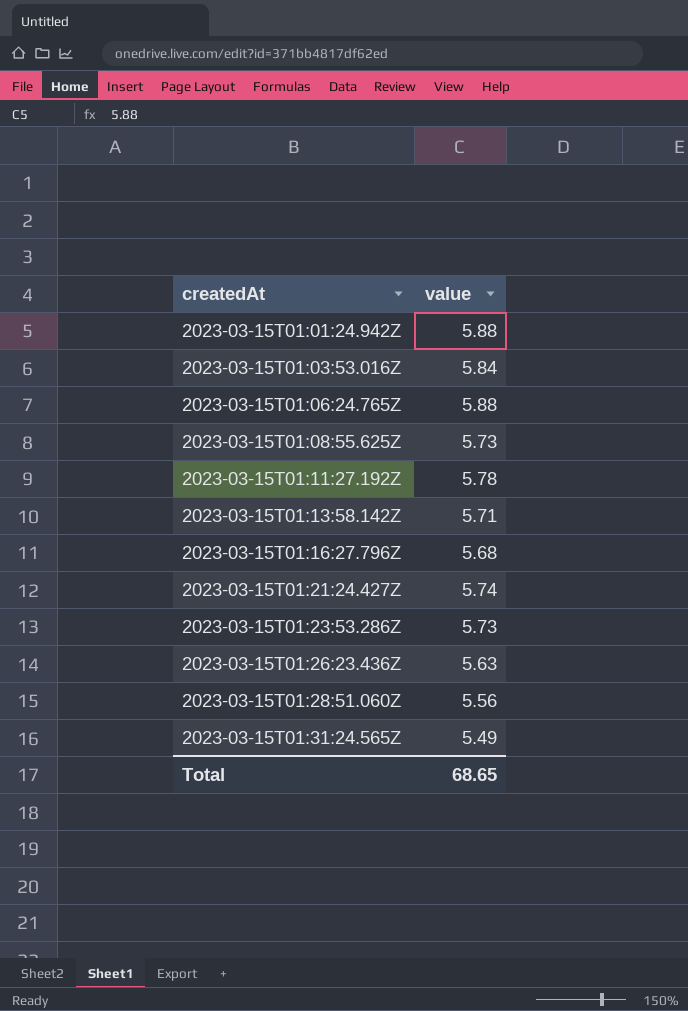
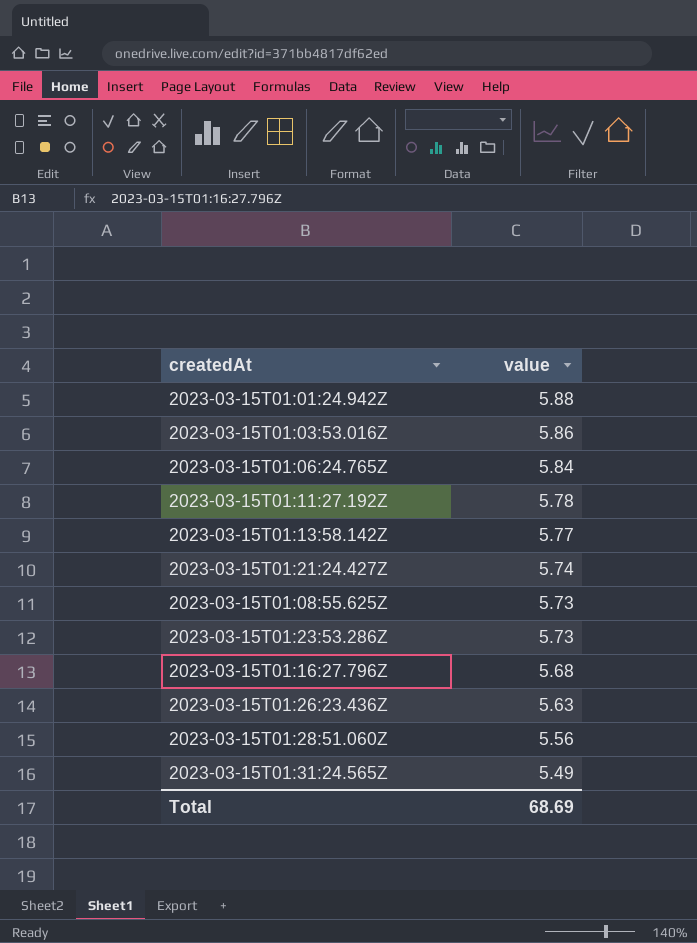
row order: createdAt ascending -> value descending
2023-03-15T01:03:53.016Z | value: 5.84 -> 5.86
2023-03-15T01:06:24.765Z | value: 5.88 -> 5.84
2023-03-15T01:13:58.142Z | value: 5.71 -> 5.77
Total | value: 68.65 -> 68.69

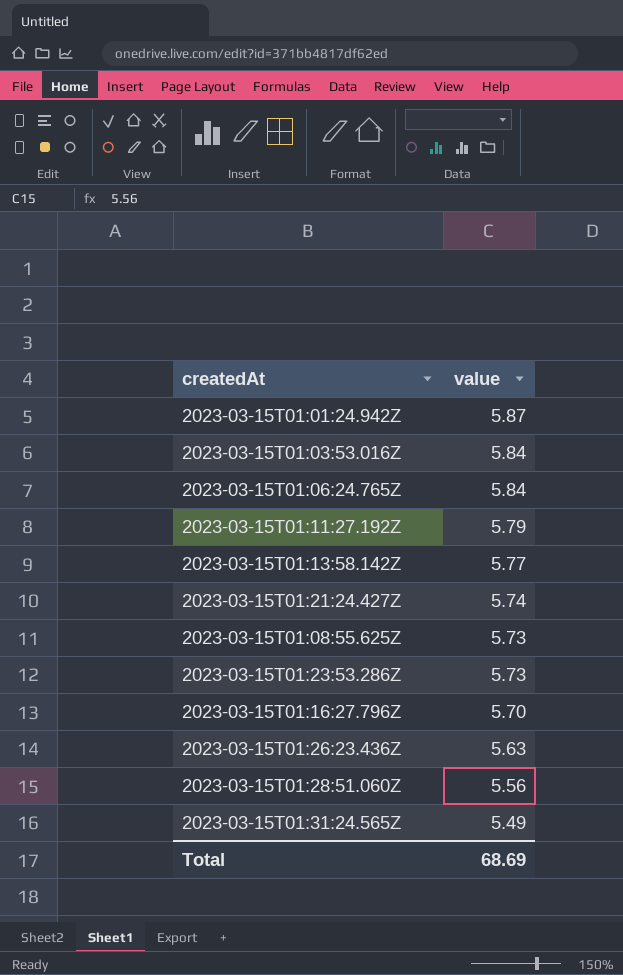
2023-03-15T01:01:24.942Z | value: 5.88 -> 5.87
2023-03-15T01:03:53.016Z | value: 5.86 -> 5.84
2023-03-15T01:11:27.192Z | value: 5.78 -> 5.79
2023-03-15T01:16:27.796Z | value: 5.68 -> 5.70

